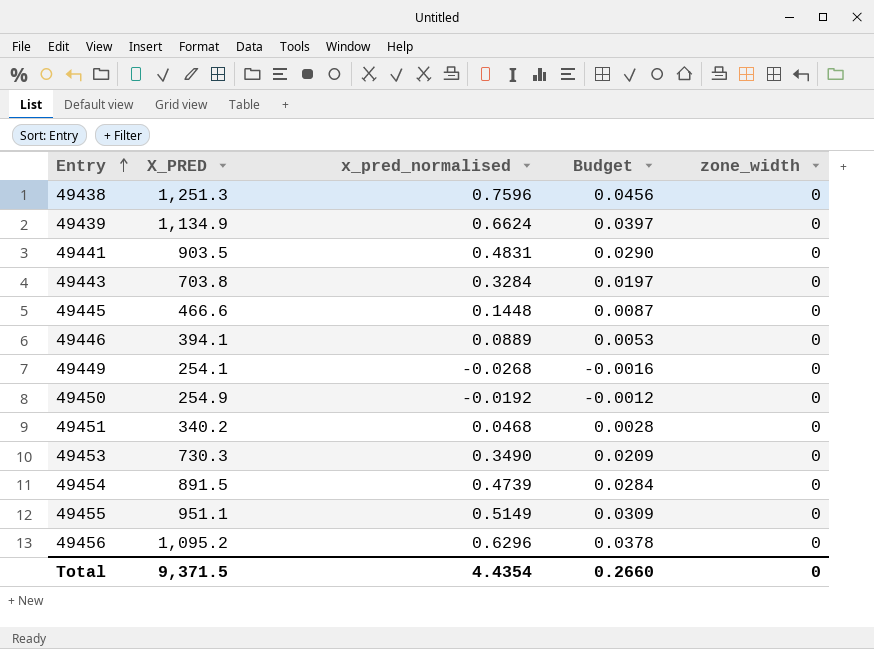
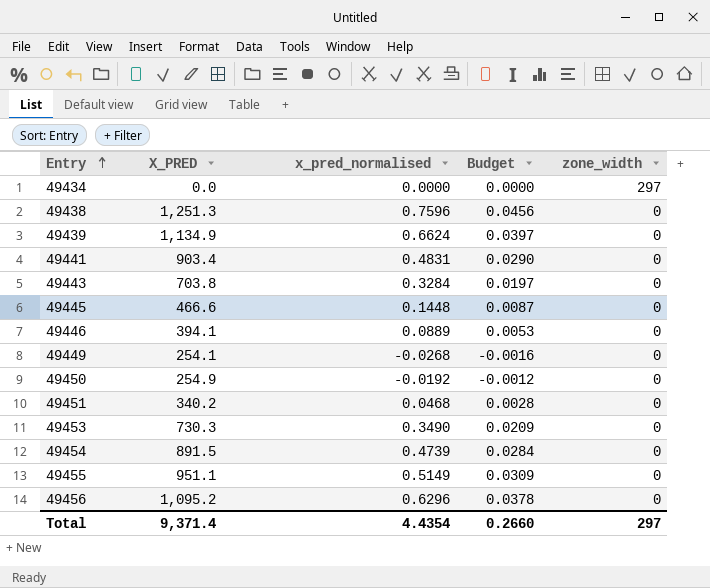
row 49434: none -> 0.0 | 0.0000 | 0.0000 | 297
49441 | X_PRED: 903.5 -> 903.4
Total | X_PRED: 9,371.5 -> 9,371.4
Total | zone_width: 0 -> 297

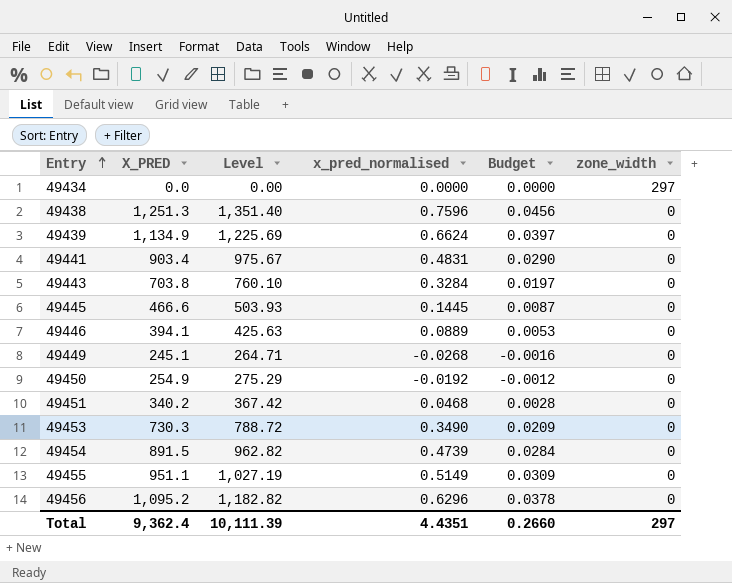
column Level | formula: none -> [X_PRED] * 1.08
49445 | x_pred_normalised: 0.1448 -> 0.1445
49449 | X_PRED: 254.1 -> 245.1
Total | X_PRED: 9,371.4 -> 9,362.4
Total | x_pred_normalised: 4.4354 -> 4.4351

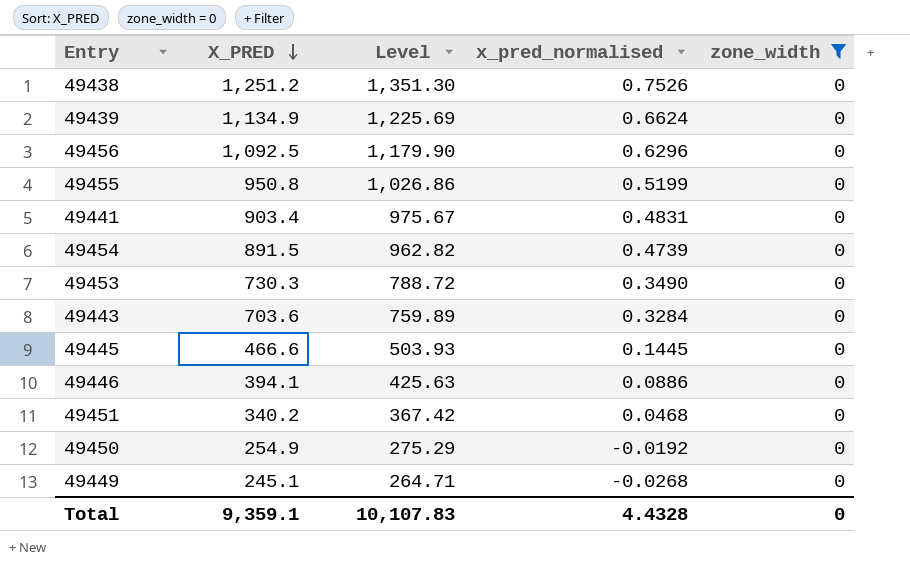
filter: none -> zone_width = 0
row order: Entry ascending -> X_PRED descending
column Budget | formula: [x_pred_normalised] * 0.06 -> none
49438 | X_PRED: 1,251.3 -> 1,251.2
49438 | Level: 1,351.40 -> 1,351.30
49438 | x_pred_normalised: 0.7596 -> 0.7526
49456 | X_PRED: 1,095.2 -> 1,092.5
49456 | Level: 1,182.82 -> 1,179.90
49455 | X_PRED: 951.1 -> 950.8
49455 | Level: 1,027.19 -> 1,026.86
49455 | x_pred_normalised: 0.5149 -> 0.5199
49443 | X_PRED: 703.8 -> 703.6
49443 | Level: 760.10 -> 759.89
49446 | x_pred_normalised: 0.0889 -> 0.0886
Total | X_PRED: 9,362.4 -> 9,359.1
Total | Level: 10,111.39 -> 10,107.83
Total | x_pred_normalised: 4.4351 -> 4.4328
Total | zone_width: 297 -> 0

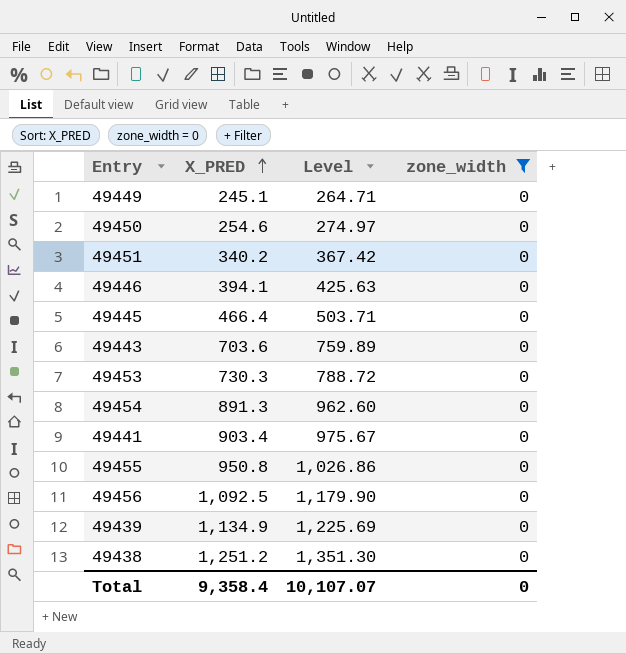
row order: X_PRED descending -> X_PRED ascending
column x_pred_normalised | position: 4 -> none
49450 | X_PRED: 254.9 -> 254.6
49450 | Level: 275.29 -> 274.97
49445 | X_PRED: 466.6 -> 466.4
49445 | Level: 503.93 -> 503.71
49454 | X_PRED: 891.5 -> 891.3
49454 | Level: 962.82 -> 962.60
Total | X_PRED: 9,359.1 -> 9,358.4
Total | Level: 10,107.83 -> 10,107.07

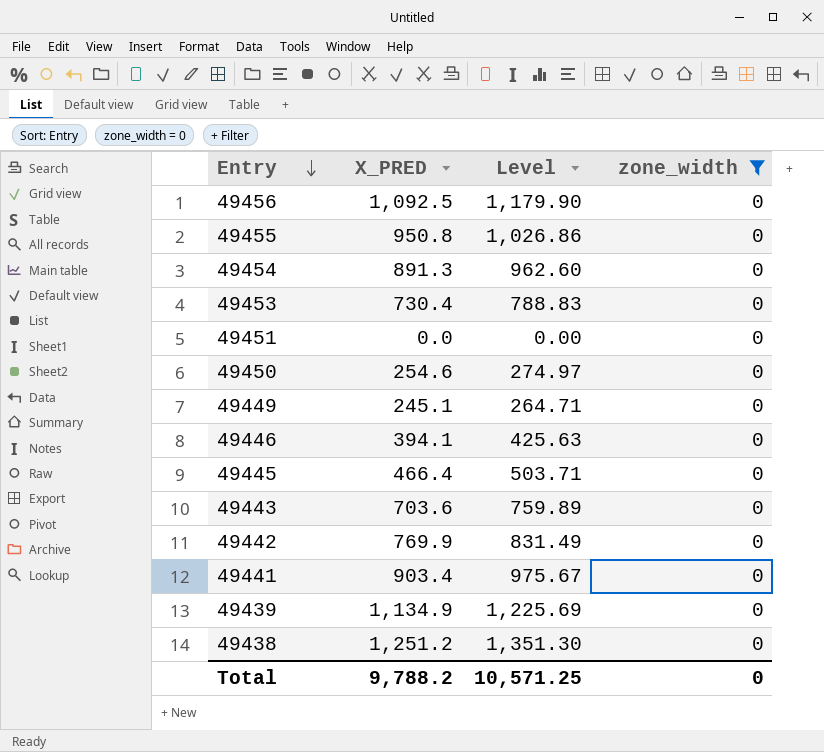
row order: X_PRED ascending -> Entry descending
49453 | X_PRED: 730.3 -> 730.4
49453 | Level: 788.72 -> 788.83
49451 | X_PRED: 340.2 -> 0.0
49451 | Level: 367.42 -> 0.00
row 49442: none -> 769.9 | 831.49 | 0
Total | X_PRED: 9,358.4 -> 9,788.2
Total | Level: 10,107.07 -> 10,571.25

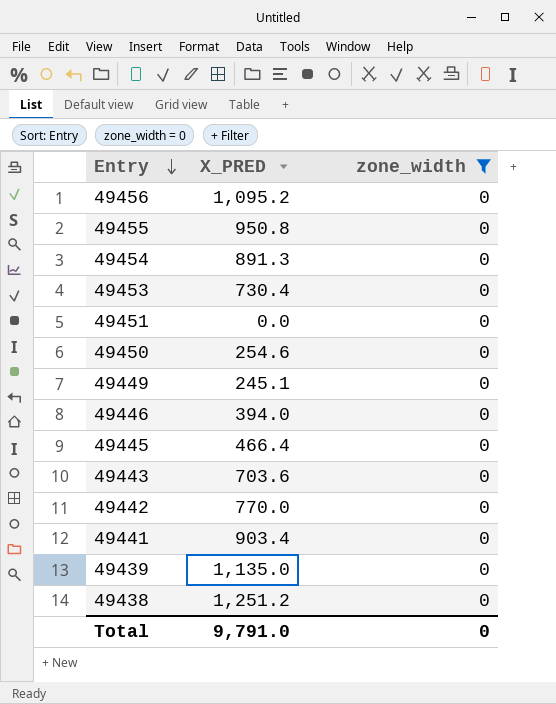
column Level | formula: [X_PRED] * 1.08 -> none
49456 | X_PRED: 1,092.5 -> 1,095.2
49446 | X_PRED: 394.1 -> 394.0
49442 | X_PRED: 769.9 -> 770.0
49439 | X_PRED: 1,134.9 -> 1,135.0
Total | X_PRED: 9,788.2 -> 9,791.0

